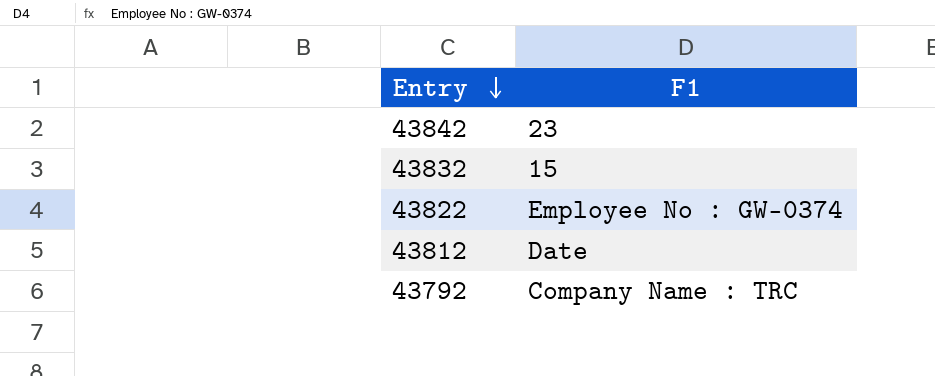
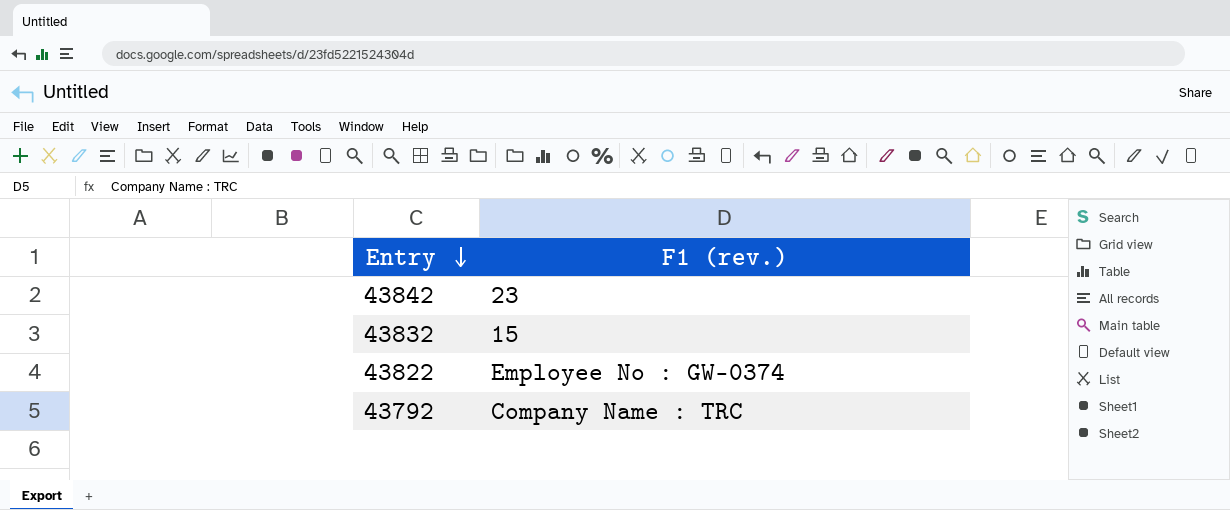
column name: F1 -> F1 (rev.)
row 43812: Date -> none

